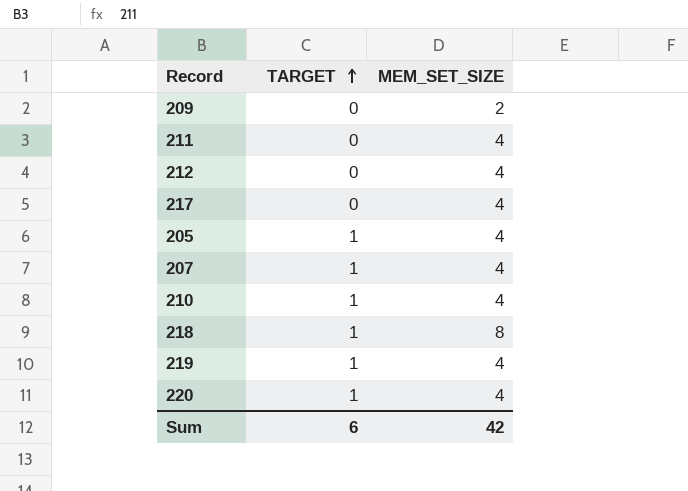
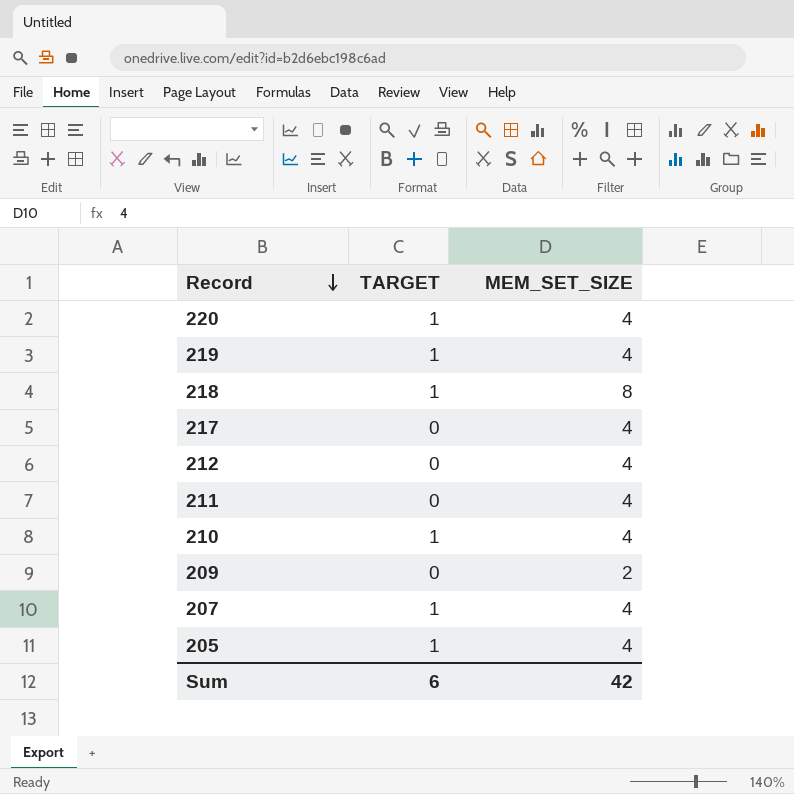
row order: TARGET ascending -> Record descending

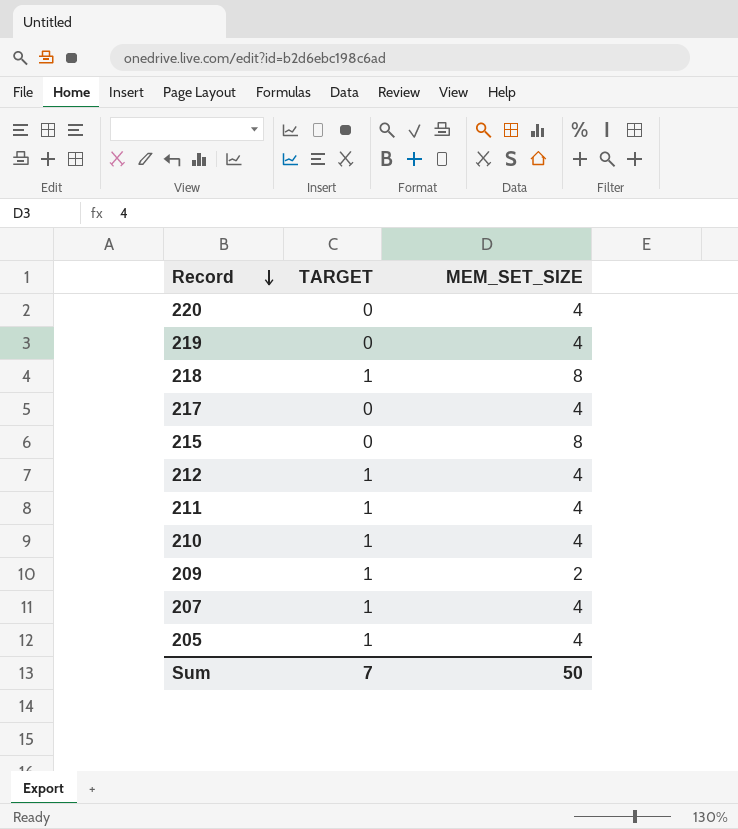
220 | TARGET: 1 -> 0
219 | TARGET: 1 -> 0
row 215: none -> 0 | 8
212 | TARGET: 0 -> 1
211 | TARGET: 0 -> 1
209 | TARGET: 0 -> 1
Sum | TARGET: 6 -> 7
Sum | MEM_SET_SIZE: 42 -> 50

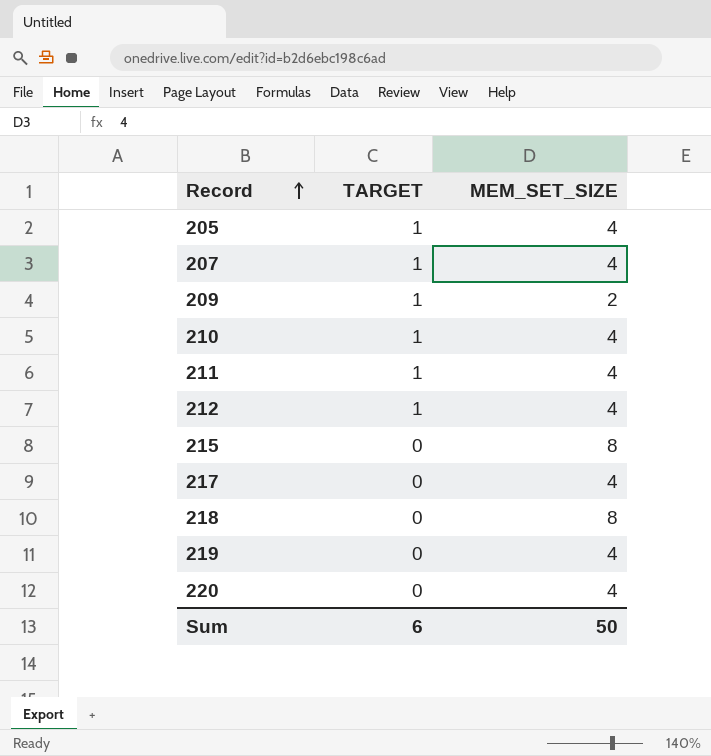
row order: Record descending -> Record ascending
218 | TARGET: 1 -> 0
Sum | TARGET: 7 -> 6

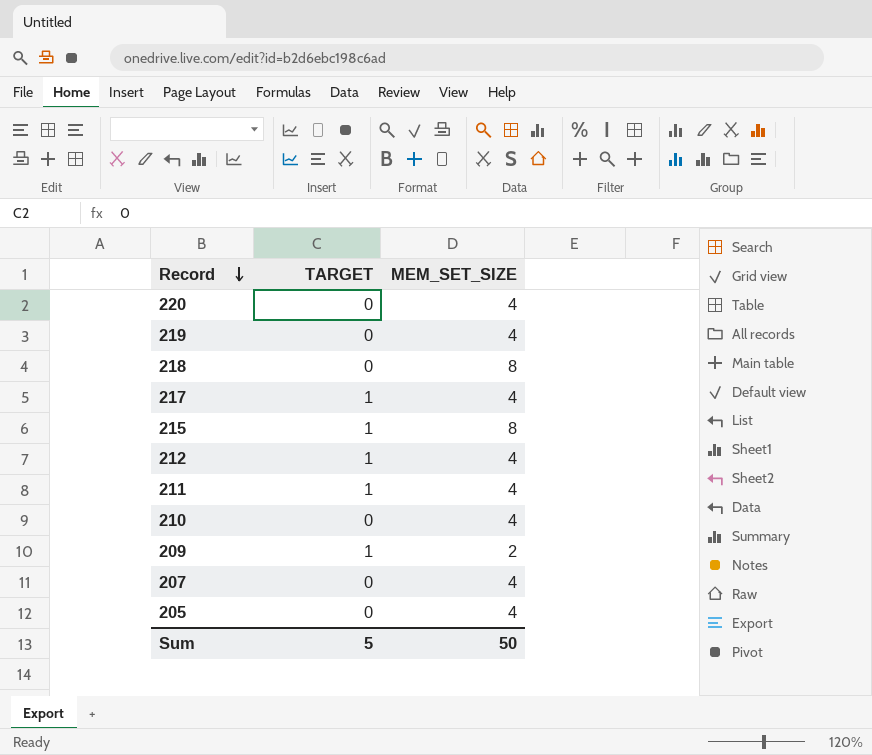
row order: Record ascending -> Record descending
217 | TARGET: 0 -> 1
215 | TARGET: 0 -> 1
210 | TARGET: 1 -> 0
207 | TARGET: 1 -> 0
205 | TARGET: 1 -> 0
Sum | TARGET: 6 -> 5

